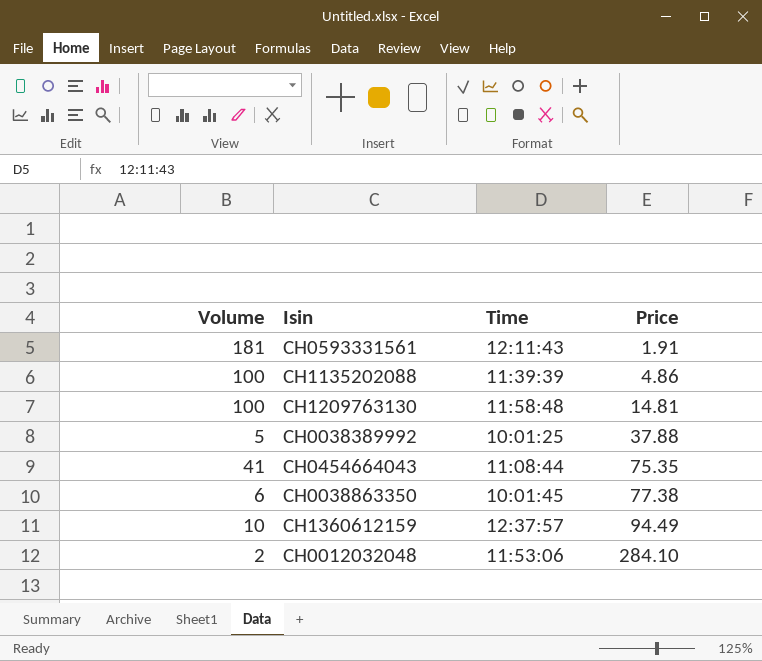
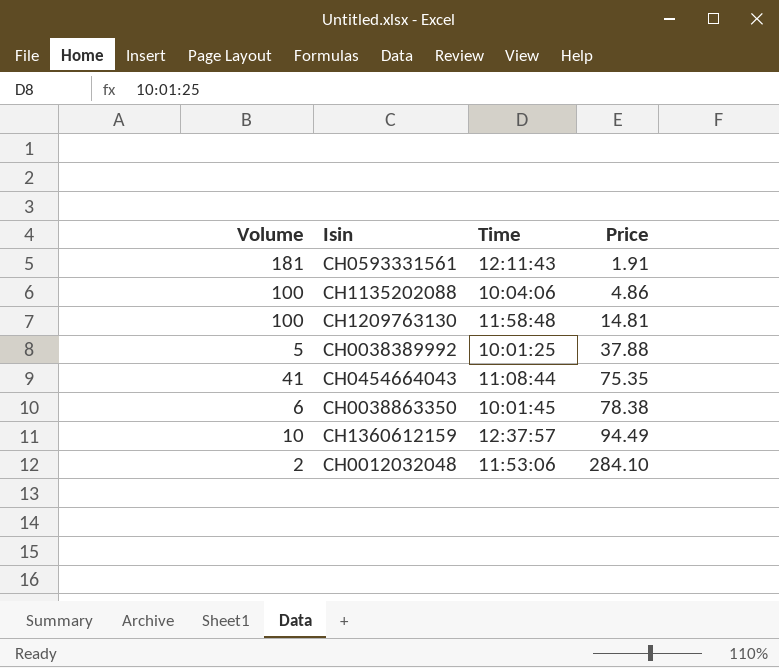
CH1135202088 | Time: 11:39:39 -> 10:04:06
CH0038863350 | Price: 77.38 -> 78.38

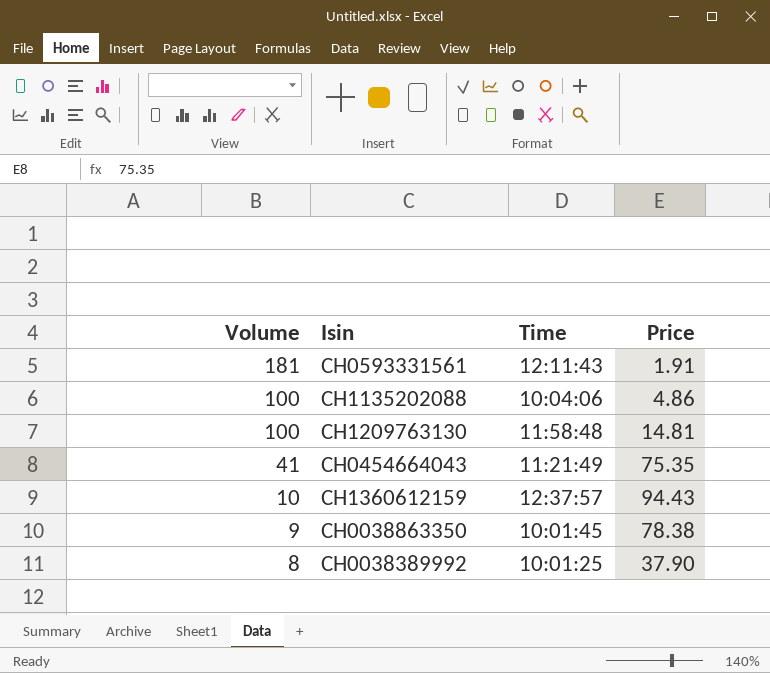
row order: Price ascending -> Volume descending
row CH0012032048: 2 | 11:53:06 | 284.10 -> none
CH0454664043 | Time: 11:08:44 -> 11:21:49
CH1360612159 | Price: 94.49 -> 94.43
CH0038863350 | Volume: 6 -> 9
CH0038389992 | Volume: 5 -> 8
CH0038389992 | Price: 37.88 -> 37.90

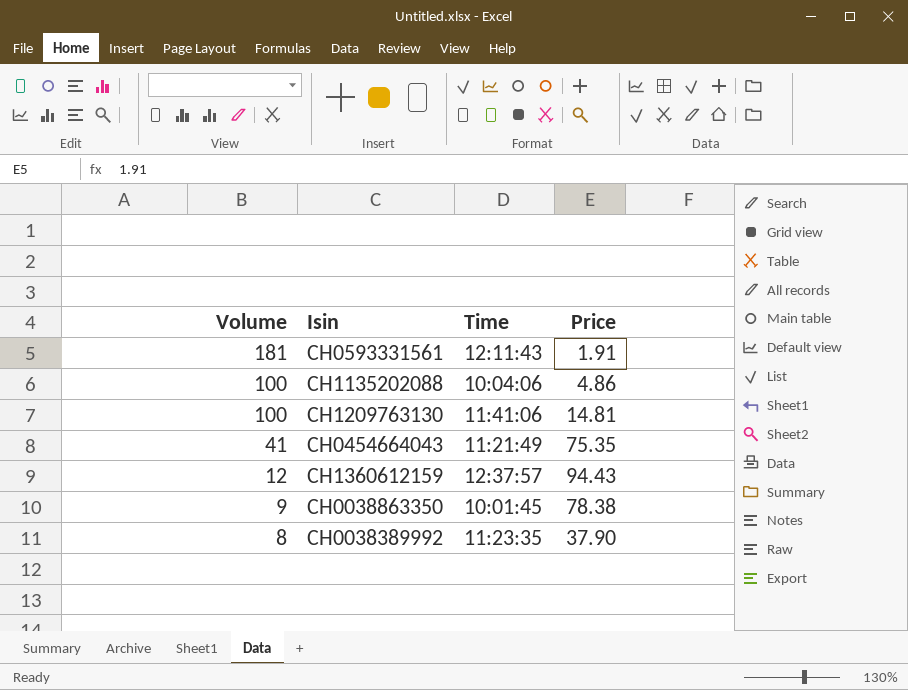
CH1209763130 | Time: 11:58:48 -> 11:41:06
CH1360612159 | Volume: 10 -> 12
CH0038389992 | Time: 10:01:25 -> 11:23:35

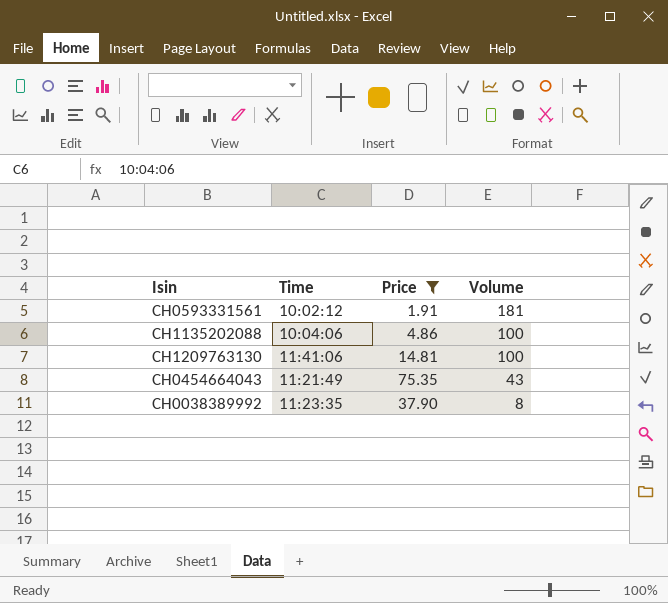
filter: none -> Price <= 75.35
column Volume | position: 1 -> 4
CH0593331561 | Time: 12:11:43 -> 10:02:12
CH0454664043 | Volume: 41 -> 43

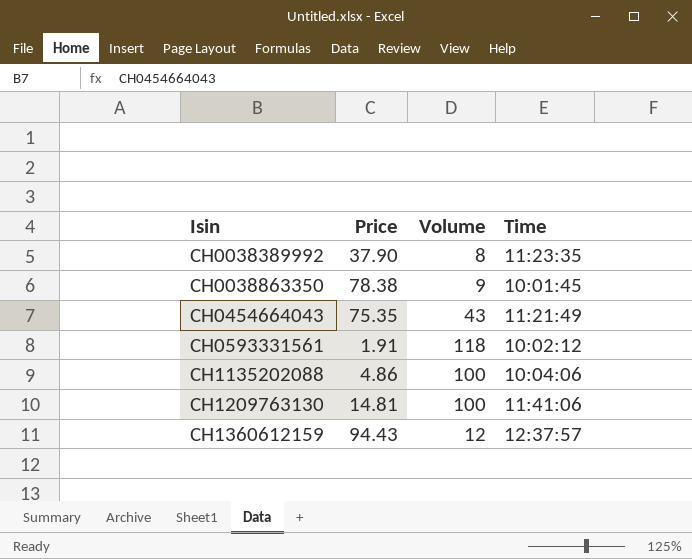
filter: Price <= 75.35 -> none
row order: Volume descending -> Isin ascending
column Time | position: 2 -> 4
CH0593331561 | Volume: 181 -> 118

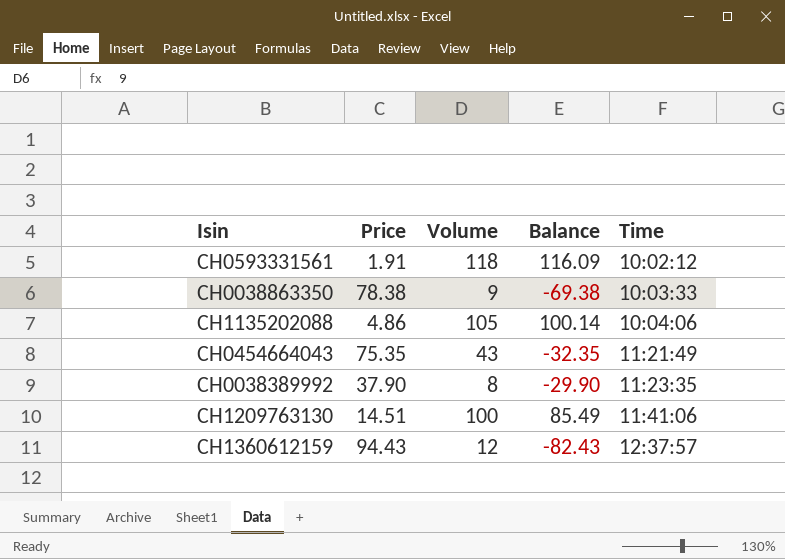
row order: Isin ascending -> Time ascending
column Balance | formula: none -> [Volume] - [Price]
CH0038863350 | Time: 10:01:45 -> 10:03:33
CH1135202088 | Volume: 100 -> 105
CH1209763130 | Price: 14.81 -> 14.51

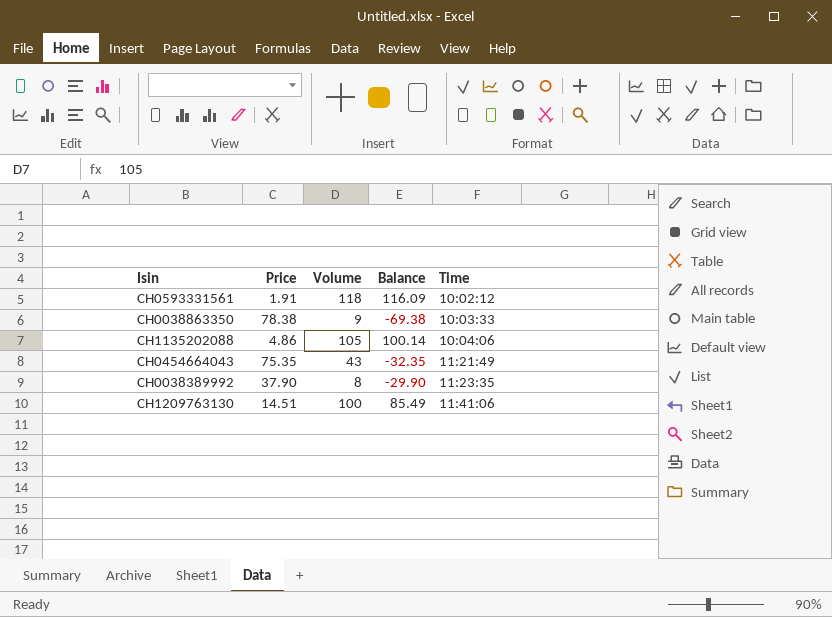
row CH1360612159: 94.43 | 12 | -82.43 | 12:37:57 -> none

